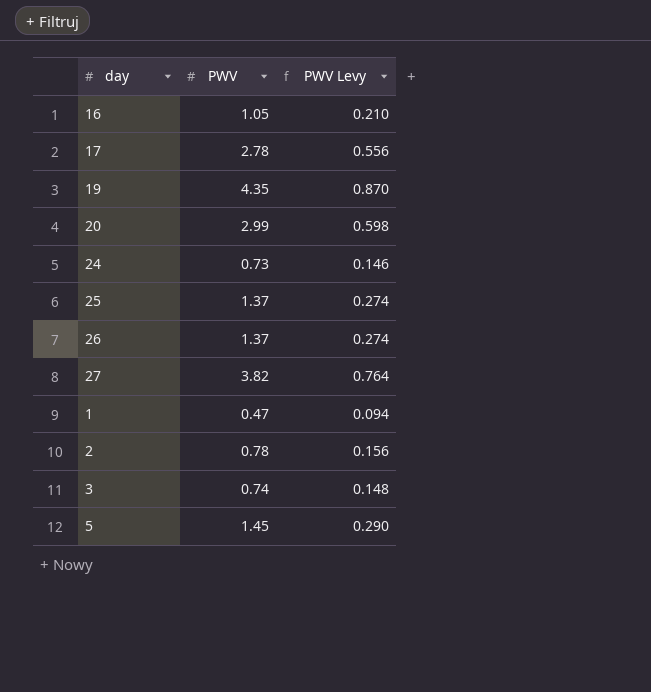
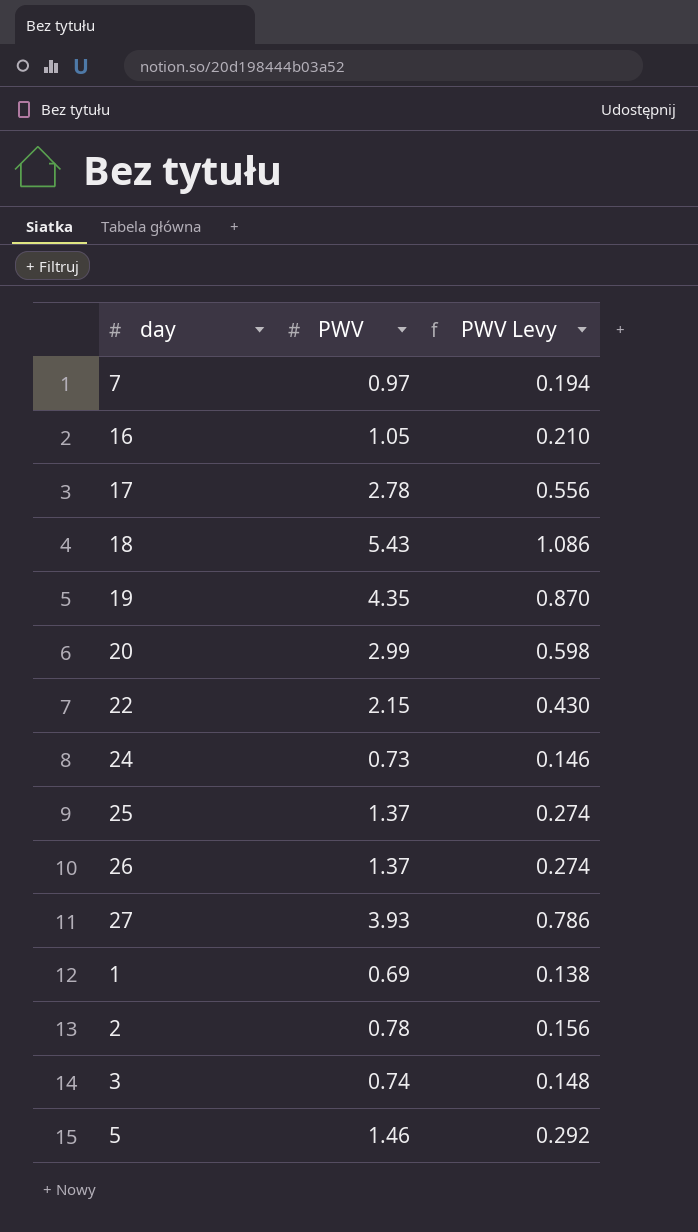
row 7: none -> 0.97 | 0.194
row 18: none -> 5.43 | 1.086
row 22: none -> 2.15 | 0.430
27 | PWV: 3.82 -> 3.93
27 | PWV Levy: 0.764 -> 0.786
1 | PWV: 0.47 -> 0.69
1 | PWV Levy: 0.094 -> 0.138
5 | PWV: 1.45 -> 1.46
5 | PWV Levy: 0.290 -> 0.292

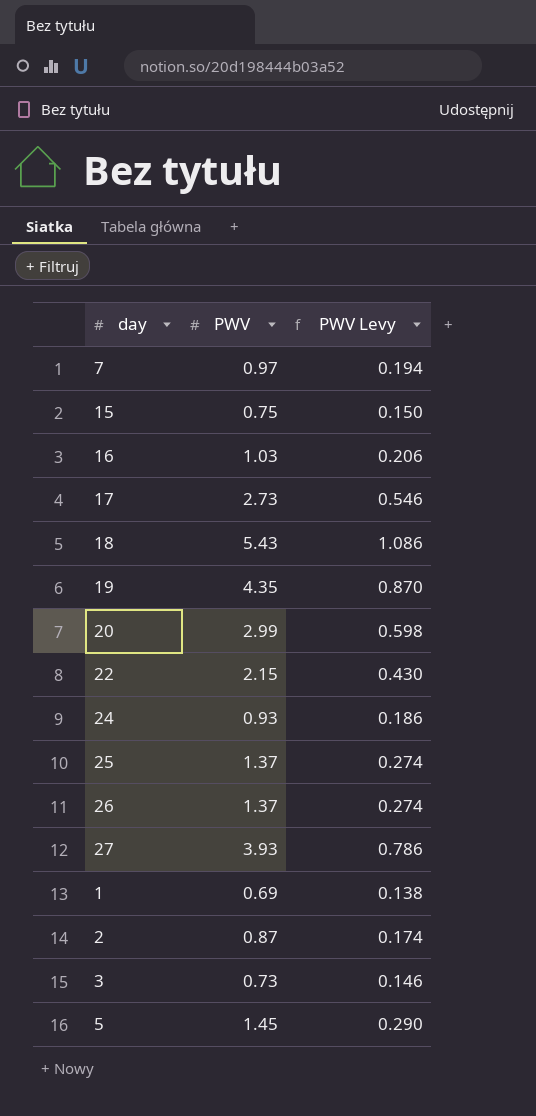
row 15: none -> 0.75 | 0.150
16 | PWV: 1.05 -> 1.03
16 | PWV Levy: 0.210 -> 0.206
17 | PWV: 2.78 -> 2.73
17 | PWV Levy: 0.556 -> 0.546
24 | PWV: 0.73 -> 0.93
24 | PWV Levy: 0.146 -> 0.186
2 | PWV: 0.78 -> 0.87
2 | PWV Levy: 0.156 -> 0.174
3 | PWV: 0.74 -> 0.73
3 | PWV Levy: 0.148 -> 0.146
5 | PWV: 1.46 -> 1.45
5 | PWV Levy: 0.292 -> 0.290

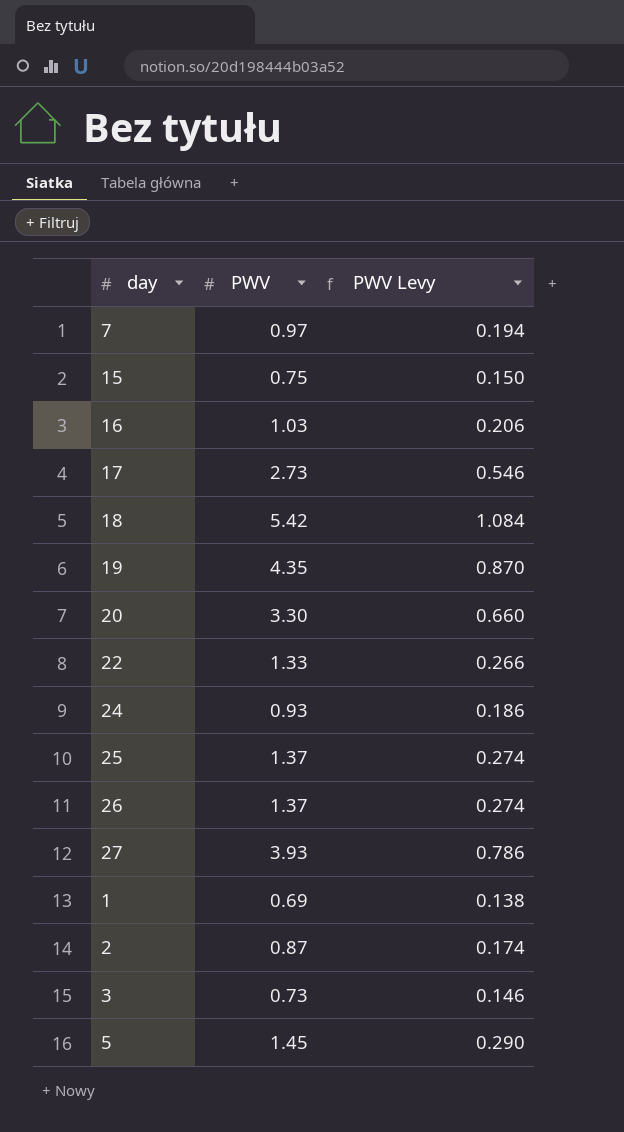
18 | PWV: 5.43 -> 5.42
18 | PWV Levy: 1.086 -> 1.084
20 | PWV: 2.99 -> 3.30
20 | PWV Levy: 0.598 -> 0.660
22 | PWV: 2.15 -> 1.33
22 | PWV Levy: 0.430 -> 0.266

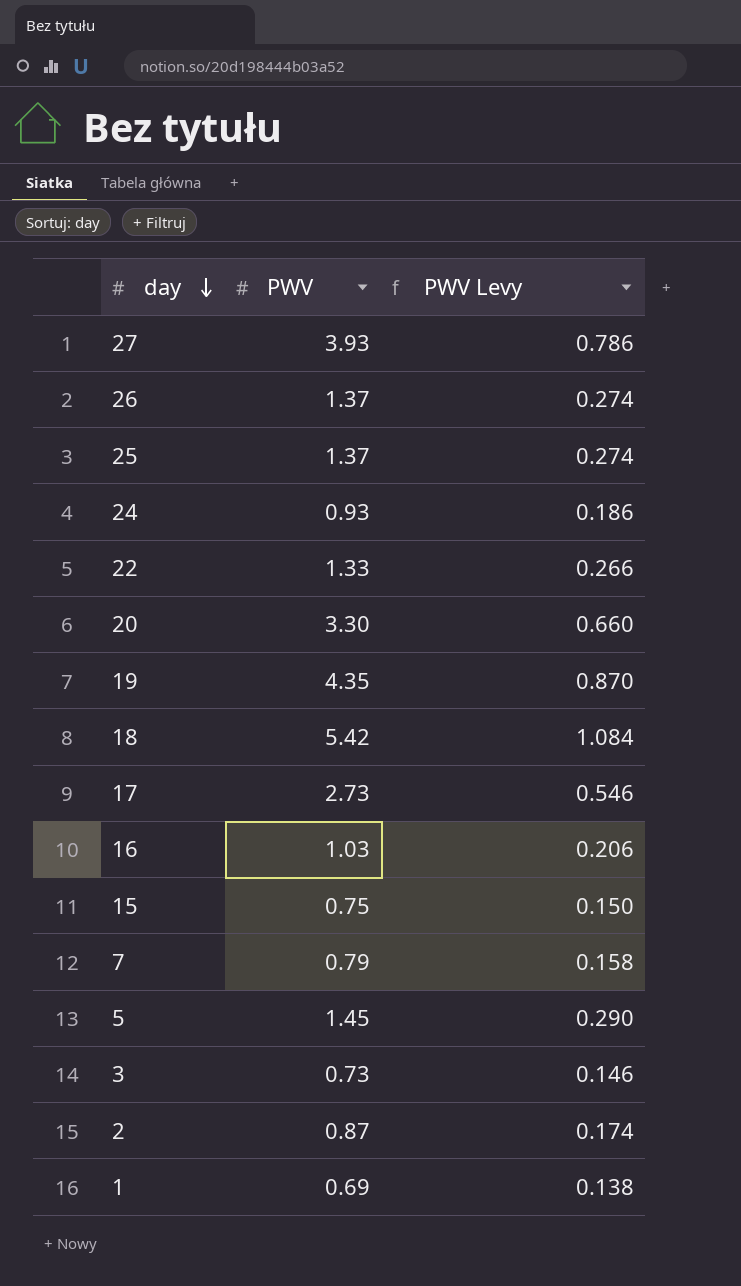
row order: none -> day descending
7 | PWV: 0.97 -> 0.79
7 | PWV Levy: 0.194 -> 0.158

